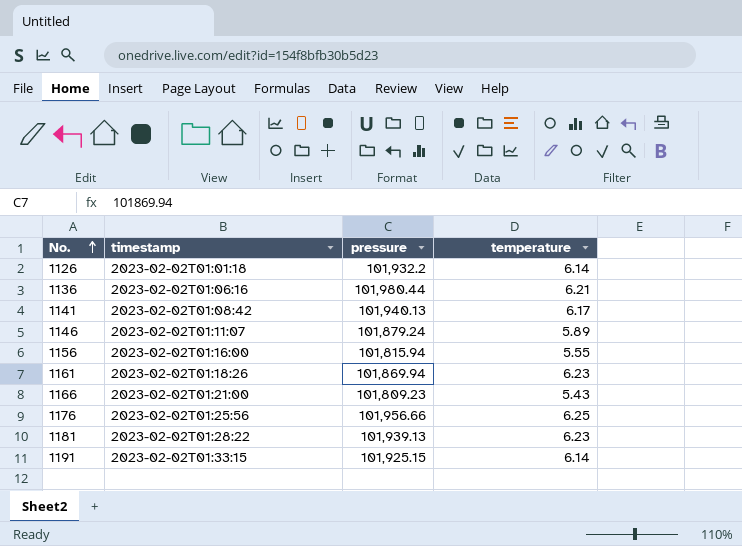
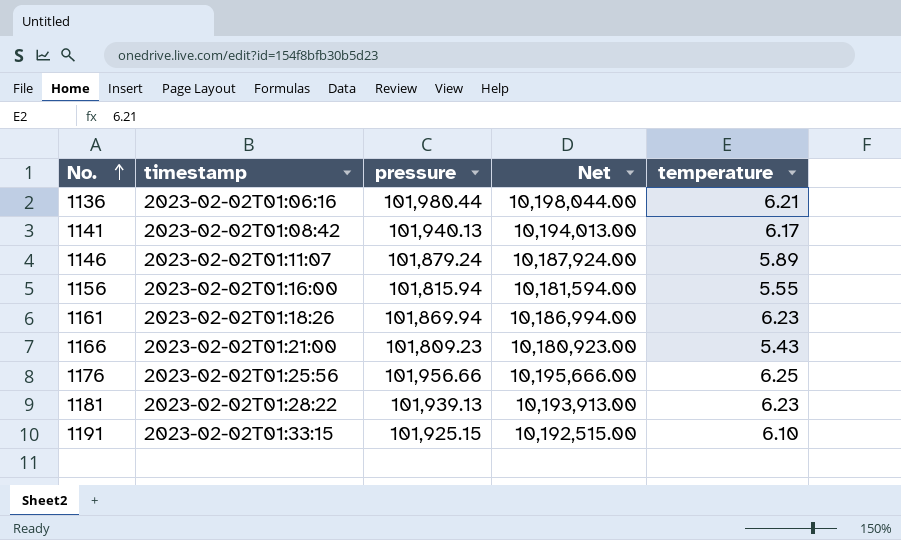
column Net | formula: none -> [pressure] * 100
row 1126: 2023-02-02T01:01:18 | 101,932.2 | 6.14 -> none
1191 | temperature: 6.14 -> 6.10

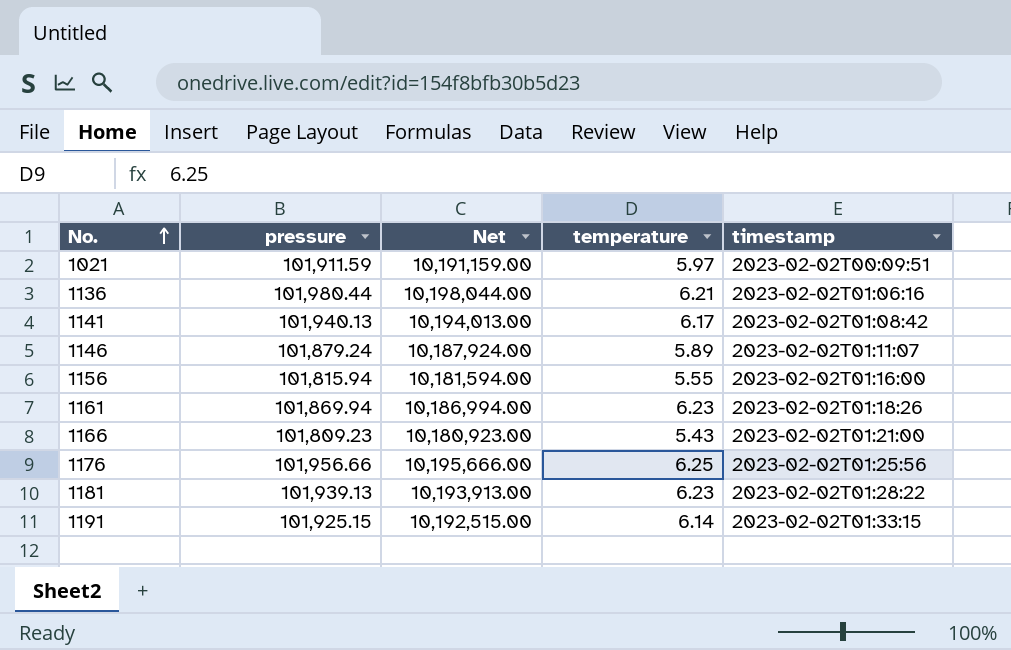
column timestamp | position: 2 -> 5
row 1021: none -> 101,911.59 | 10,191,159.00 | 5.97 | 2023-02-02T00:09:51
1191 | temperature: 6.10 -> 6.14

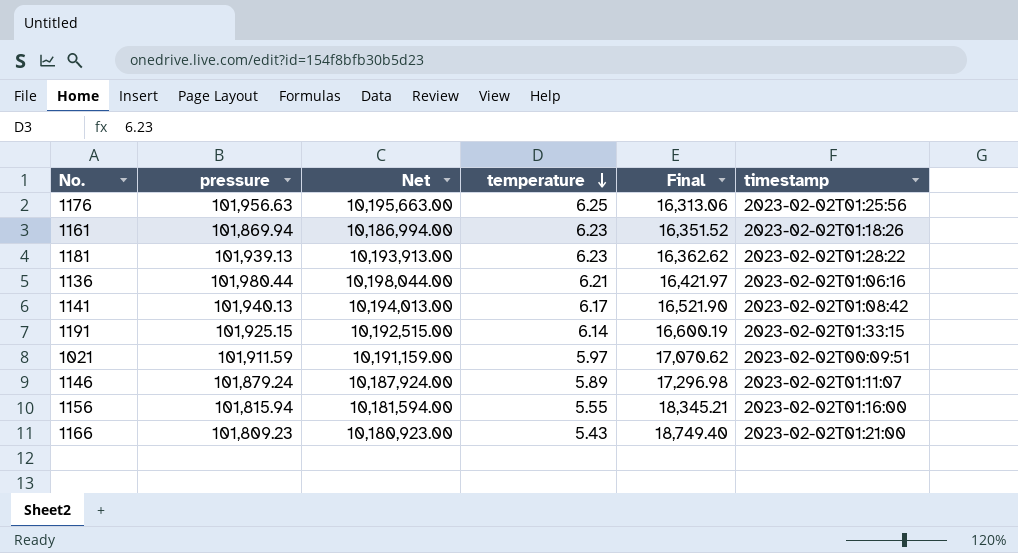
row order: No. ascending -> temperature descending
column Final | formula: none -> [pressure] / [temperature]
1176 | pressure: 101,956.66 -> 101,956.63
1176 | Net: 10,195,666.00 -> 10,195,663.00

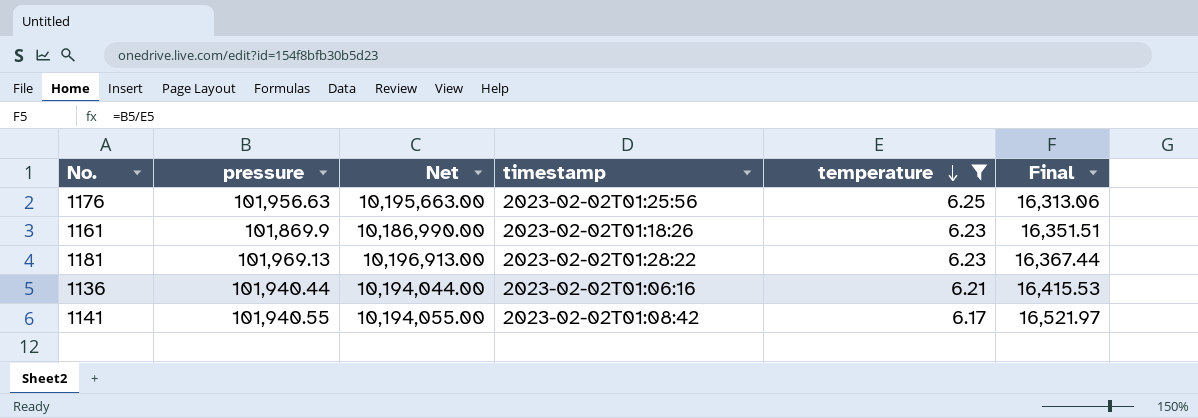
filter: none -> temperature >= 6.17
column timestamp | position: 6 -> 4
1161 | pressure: 101,869.94 -> 101,869.9
1161 | Net: 10,186,994.00 -> 10,186,990.00
1161 | Final: 16,351.52 -> 16,351.51
1181 | pressure: 101,939.13 -> 101,969.13
1181 | Net: 10,193,913.00 -> 10,196,913.00
1181 | Final: 16,362.62 -> 16,367.44
1136 | pressure: 101,980.44 -> 101,940.44
1136 | Net: 10,198,044.00 -> 10,194,044.00
1136 | Final: 16,421.97 -> 16,415.53
1141 | pressure: 101,940.13 -> 101,940.55
1141 | Net: 10,194,013.00 -> 10,194,055.00
1141 | Final: 16,521.90 -> 16,521.97

